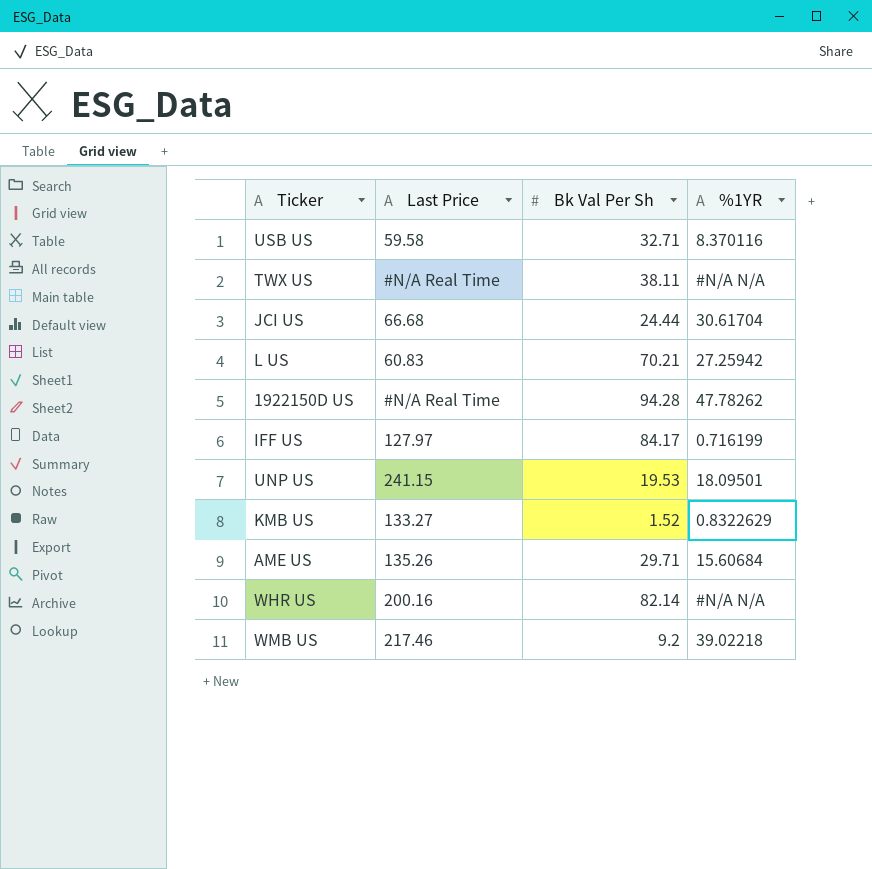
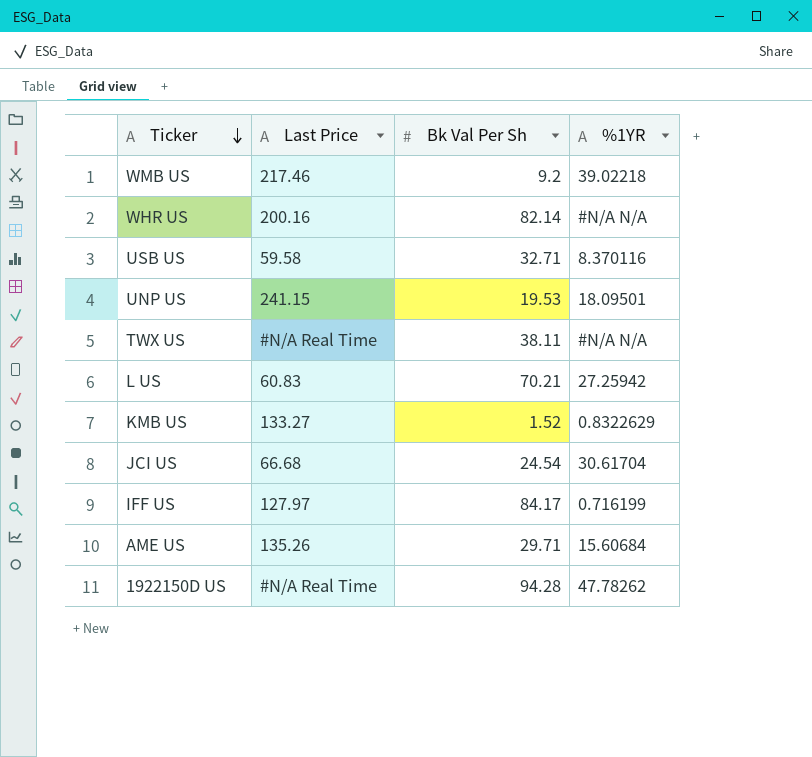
row order: none -> Ticker descending
JCI US | Bk Val Per Sh: 24.44 -> 24.54

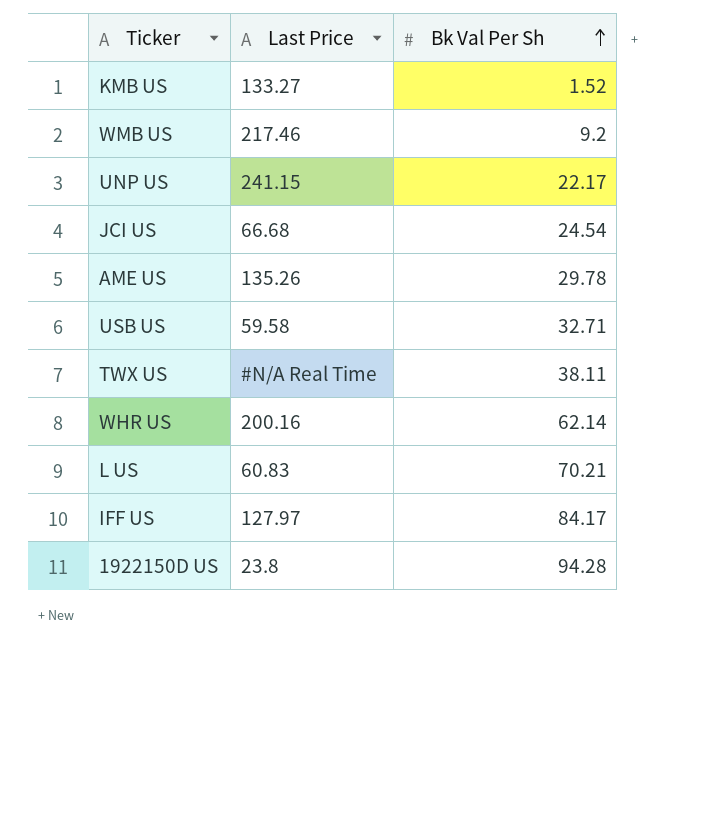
row order: Ticker descending -> Bk Val Per Sh ascending
column %1YR | position: 4 -> none
UNP US | Bk Val Per Sh: 19.53 -> 22.17
AME US | Bk Val Per Sh: 29.71 -> 29.78
WHR US | Bk Val Per Sh: 82.14 -> 62.14
1922150D US | Last Price: #N/A Real Time -> 23.8

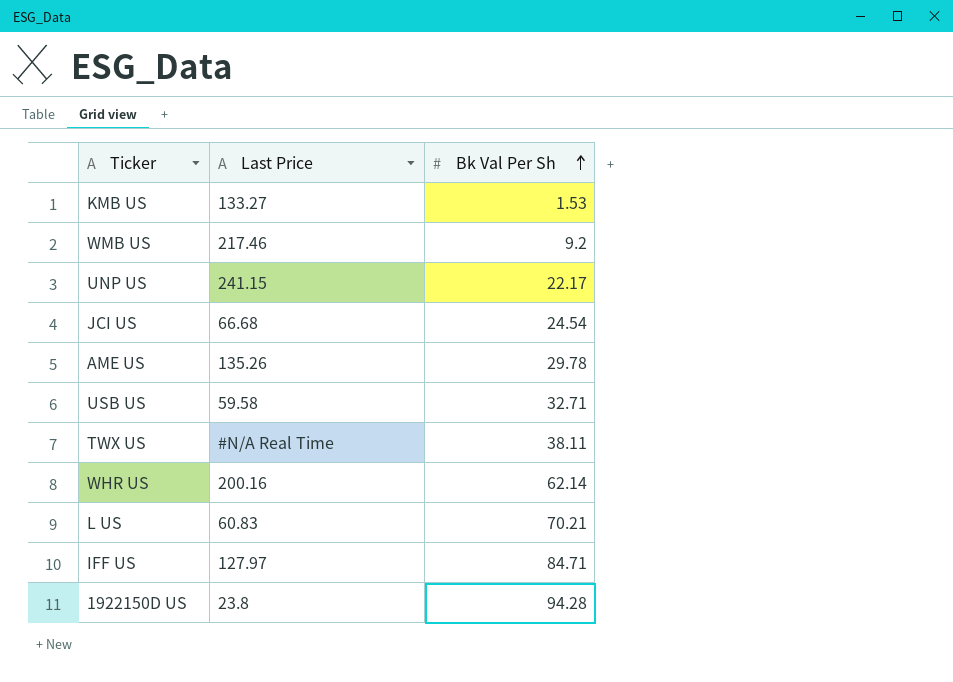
KMB US | Bk Val Per Sh: 1.52 -> 1.53
IFF US | Bk Val Per Sh: 84.17 -> 84.71

